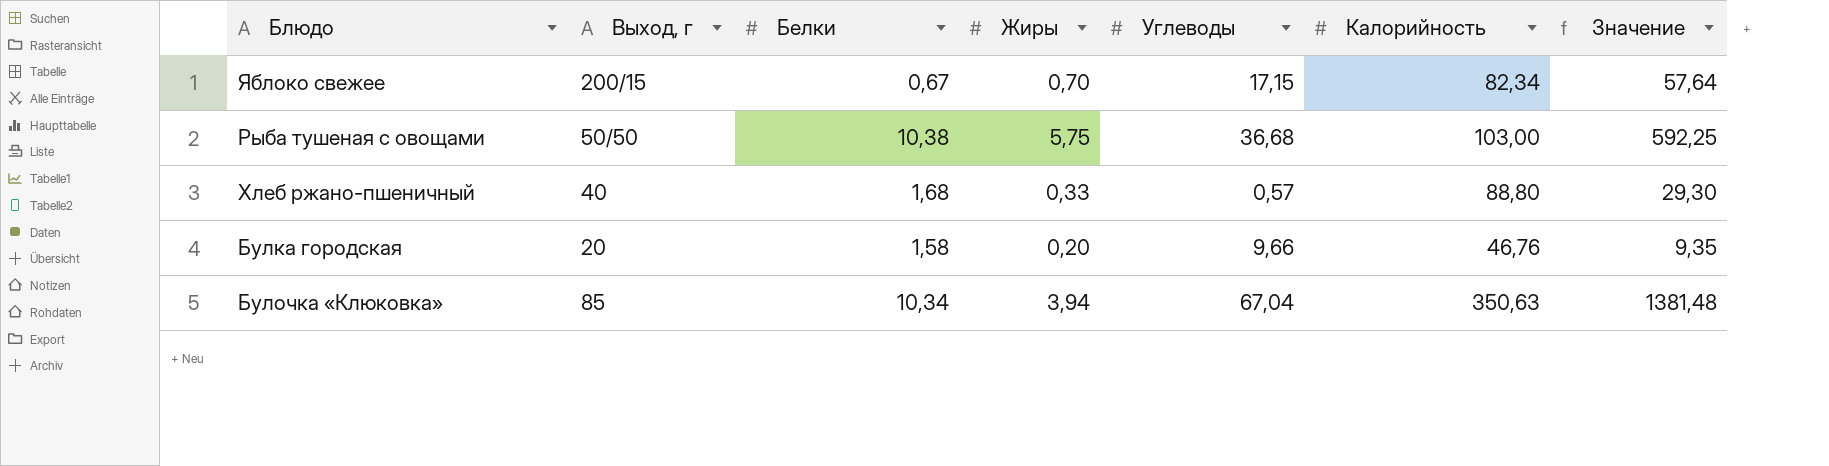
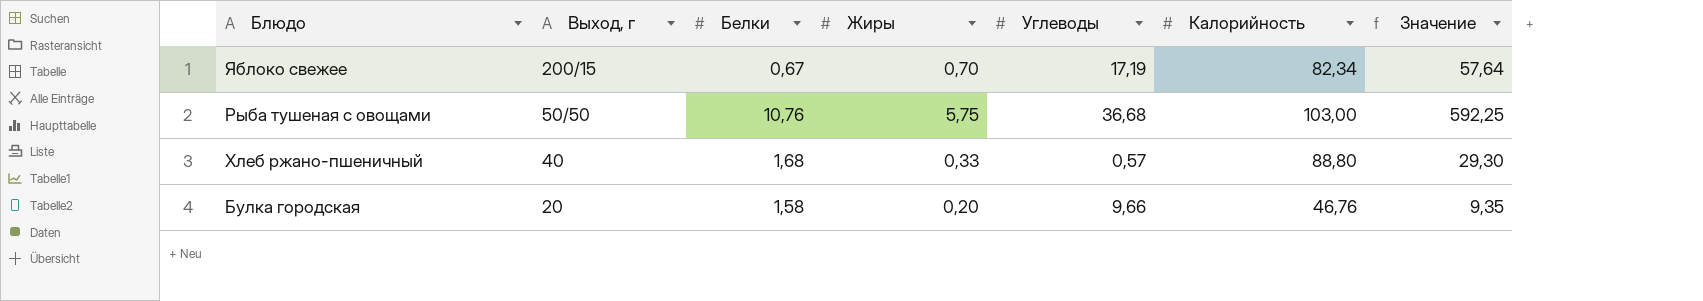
row Булочка «Клюковка»: 85 | 10,34 | 3,94 | 67,04 | 350,63 | 1381,48 -> none
Яблоко свежее | Углеводы: 17,15 -> 17,19
Рыба тушеная с овощами | Белки: 10,38 -> 10,76

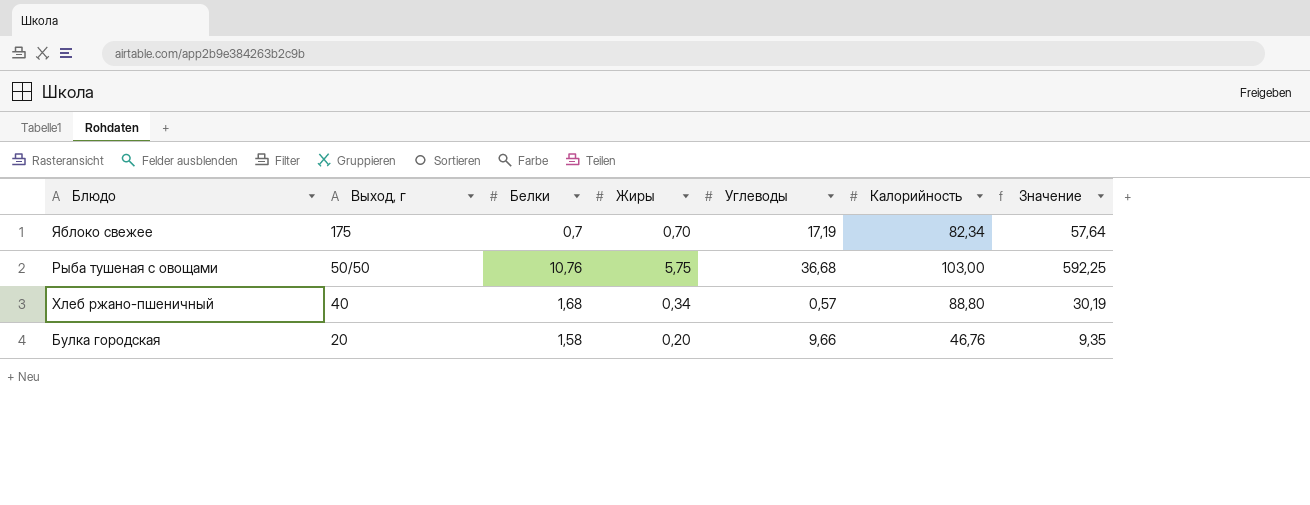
Яблоко свежее | Выход, г: 200/15 -> 175
Яблоко свежее | Белки: 0,67 -> 0,7
Хлеб ржано-пшеничный | Жиры: 0,33 -> 0,34
Хлеб ржано-пшеничный | Значение: 29,30 -> 30,19

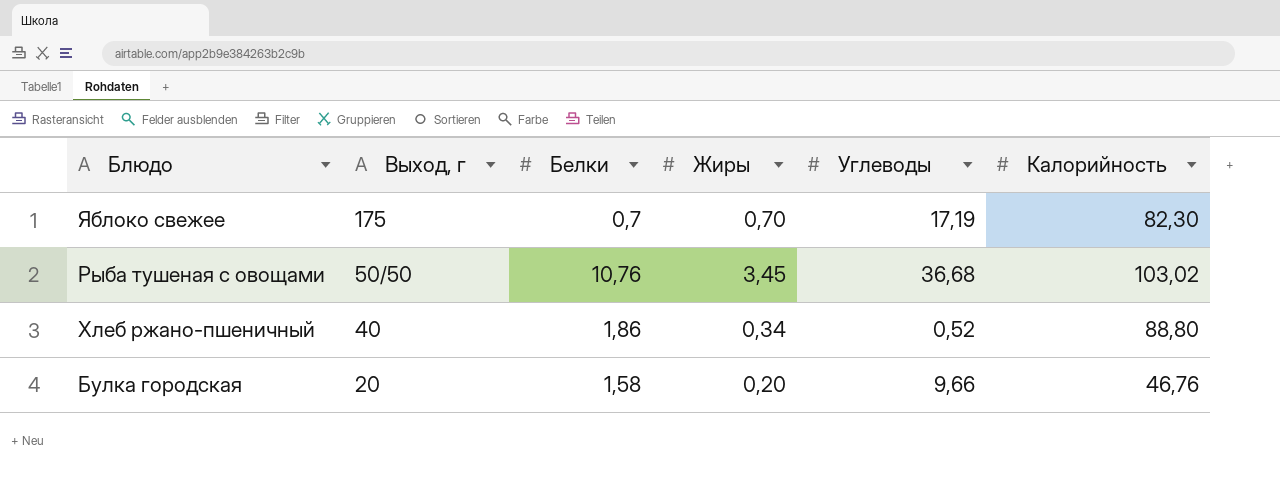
column Значение | formula: [Жиры] * [Калорийность] -> none
Яблоко свежее | Калорийность: 82,34 -> 82,30
Рыба тушеная с овощами | Жиры: 5,75 -> 3,45
Рыба тушеная с овощами | Калорийность: 103,00 -> 103,02
Хлеб ржано-пшеничный | Белки: 1,68 -> 1,86
Хлеб ржано-пшеничный | Углеводы: 0,57 -> 0,52

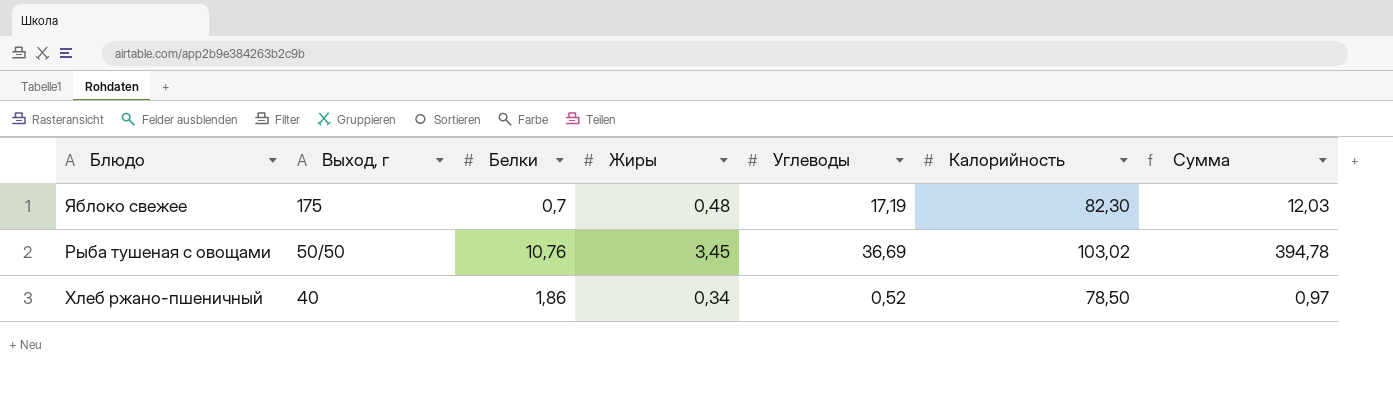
column Сумма | formula: none -> [Белки] * [Углеводы]
row Булка городская: 20 | 1,58 | 0,20 | 9,66 | 46,76 -> none
Яблоко свежее | Жиры: 0,70 -> 0,48
Рыба тушеная с овощами | Углеводы: 36,68 -> 36,69
Хлеб ржано-пшеничный | Калорийность: 88,80 -> 78,50

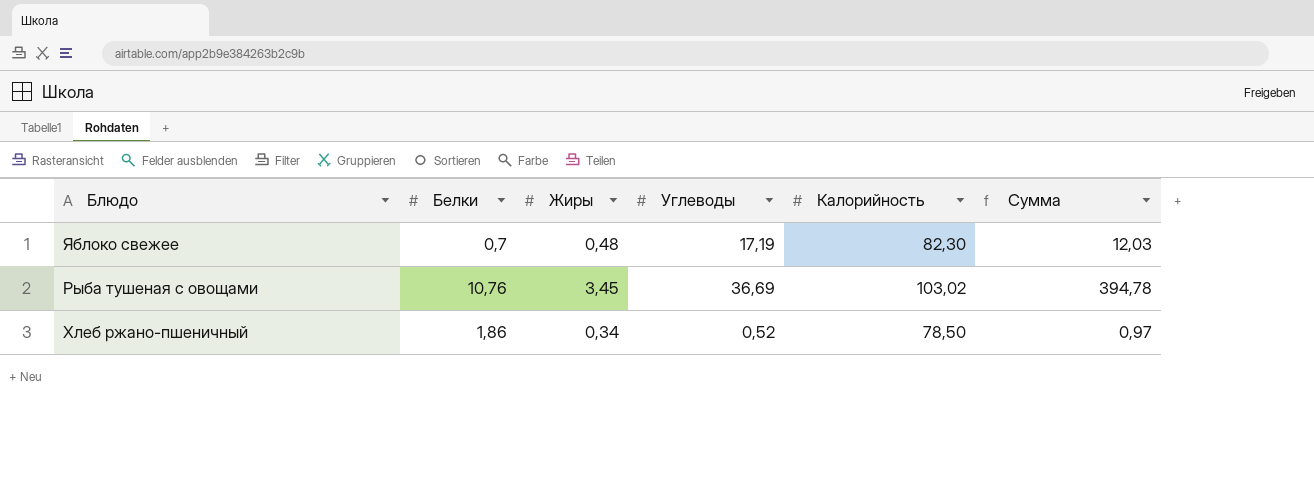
column Выход, г | position: 2 -> none

